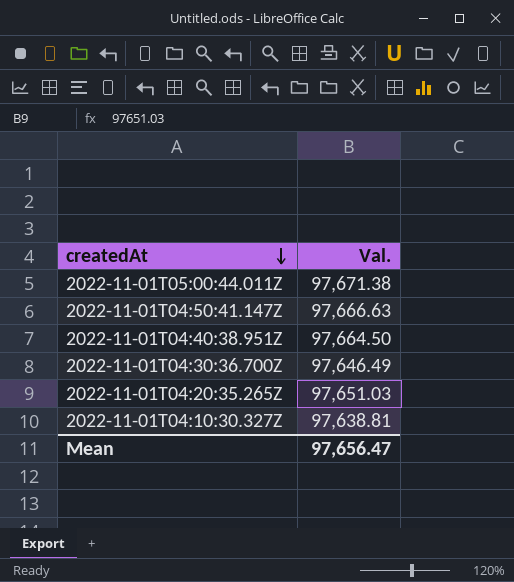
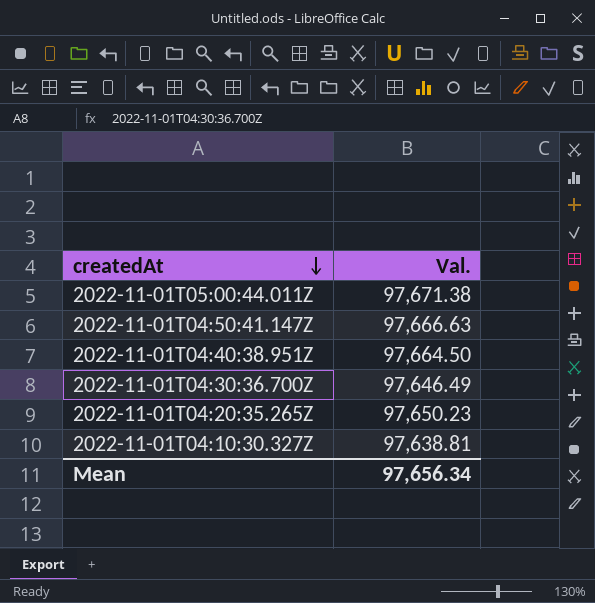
2022-11-01T04:20:35.265Z | Val.: 97,651.03 -> 97,650.23
Mean | Val.: 97,656.47 -> 97,656.34

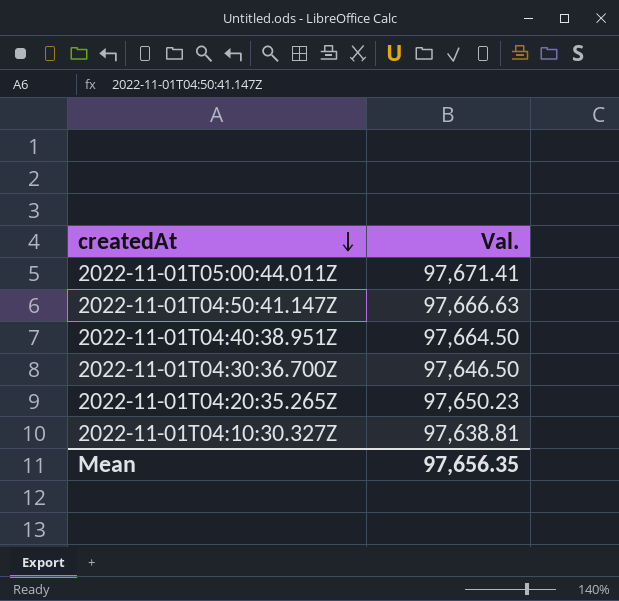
2022-11-01T05:00:44.011Z | Val.: 97,671.38 -> 97,671.41
2022-11-01T04:30:36.700Z | Val.: 97,646.49 -> 97,646.50
Mean | Val.: 97,656.34 -> 97,656.35

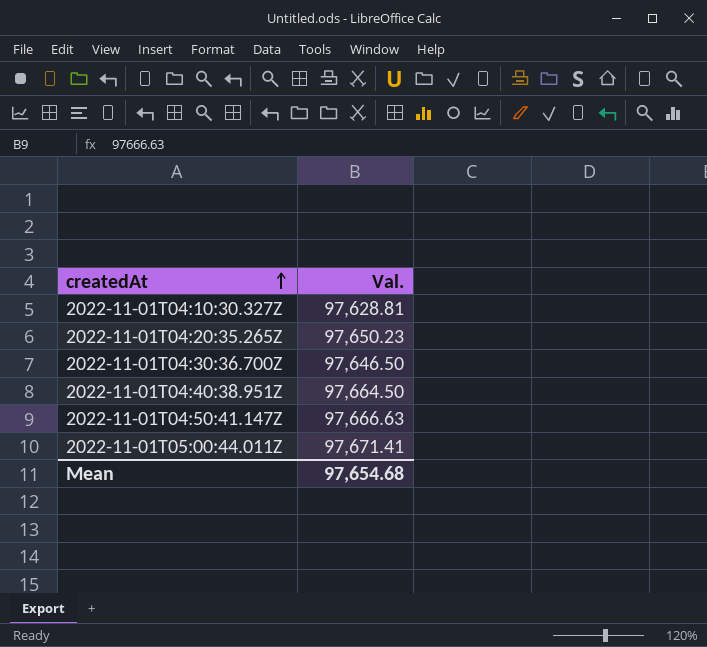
row order: createdAt descending -> createdAt ascending
2022-11-01T04:10:30.327Z | Val.: 97,638.81 -> 97,628.81
Mean | Val.: 97,656.35 -> 97,654.68

